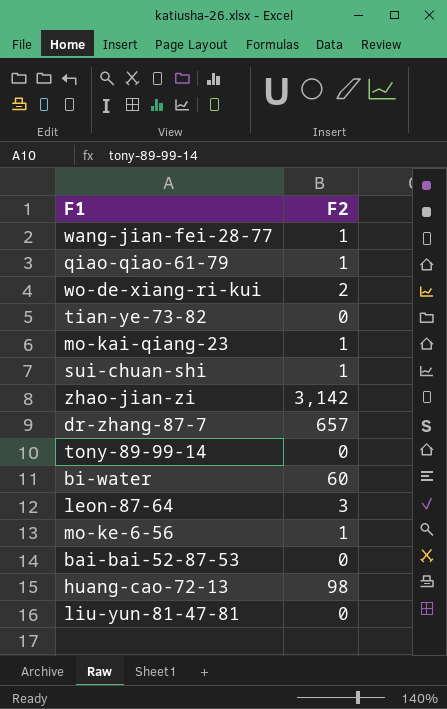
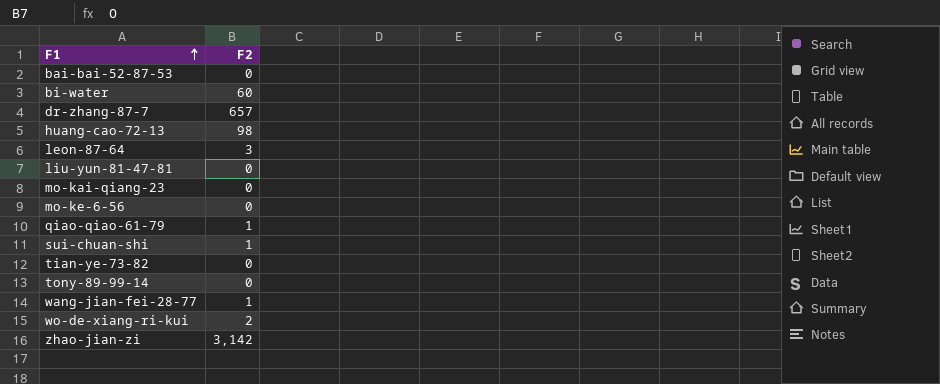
row order: none -> F1 ascending
mo-kai-qiang-23 | F2: 1 -> 0
mo-ke-6-56 | F2: 1 -> 0

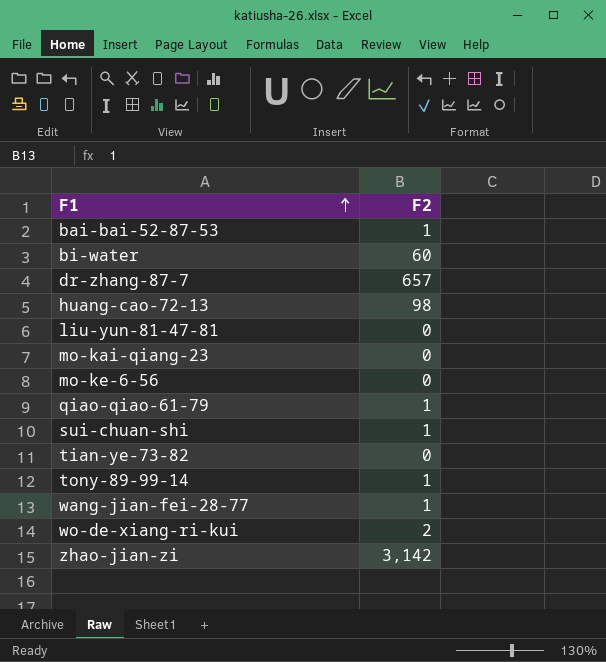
row leon-87-64: 3 -> none
bai-bai-52-87-53 | F2: 0 -> 1
tony-89-99-14 | F2: 0 -> 1

